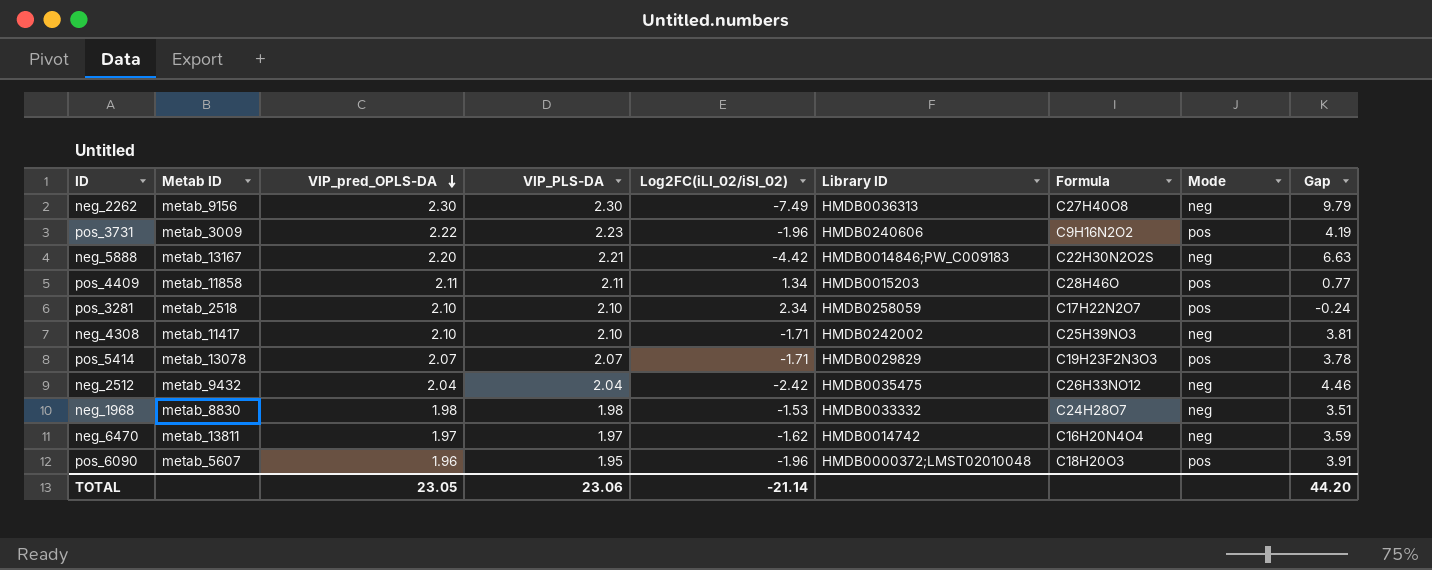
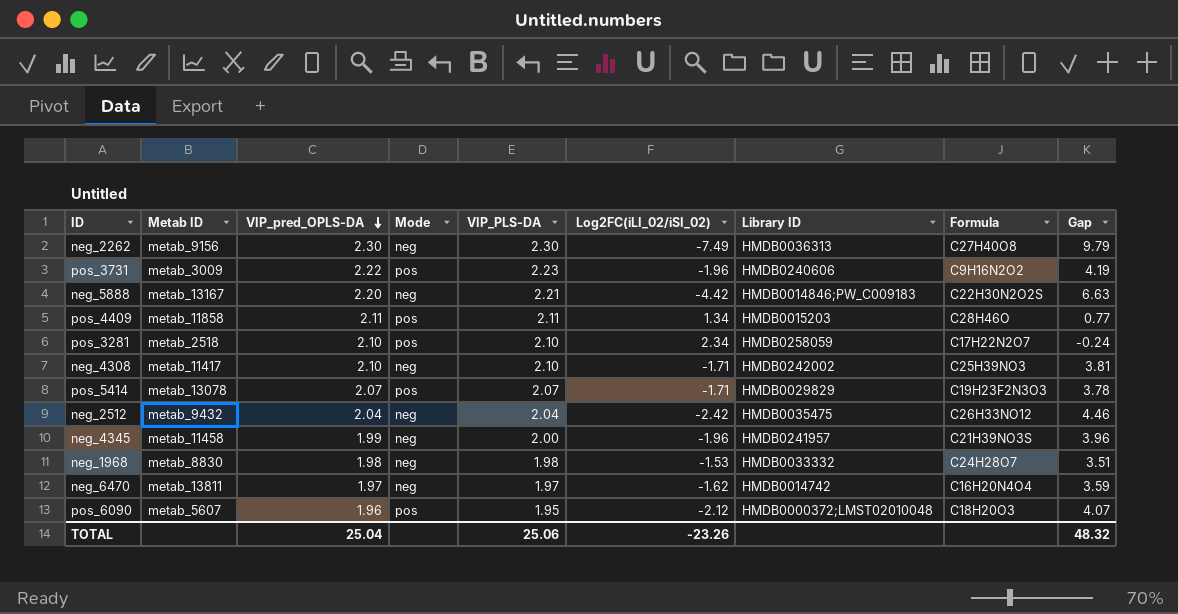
column Mode | position: 8 -> 4
row neg_4345: none -> metab_11458 | 1.99 | neg | 2.00 | -1.96 | HMDB0241957 | C21H39NO3S | 3.96
pos_6090 | Log2FC(iLI_02/iSI_02): -1.96 -> -2.12
pos_6090 | Gap: 3.91 -> 4.07
TOTAL | VIP_pred_OPLS-DA: 23.05 -> 25.04
TOTAL | VIP_PLS-DA: 23.06 -> 25.06
TOTAL | Log2FC(iLI_02/iSI_02): -21.14 -> -23.26
TOTAL | Gap: 44.20 -> 48.32

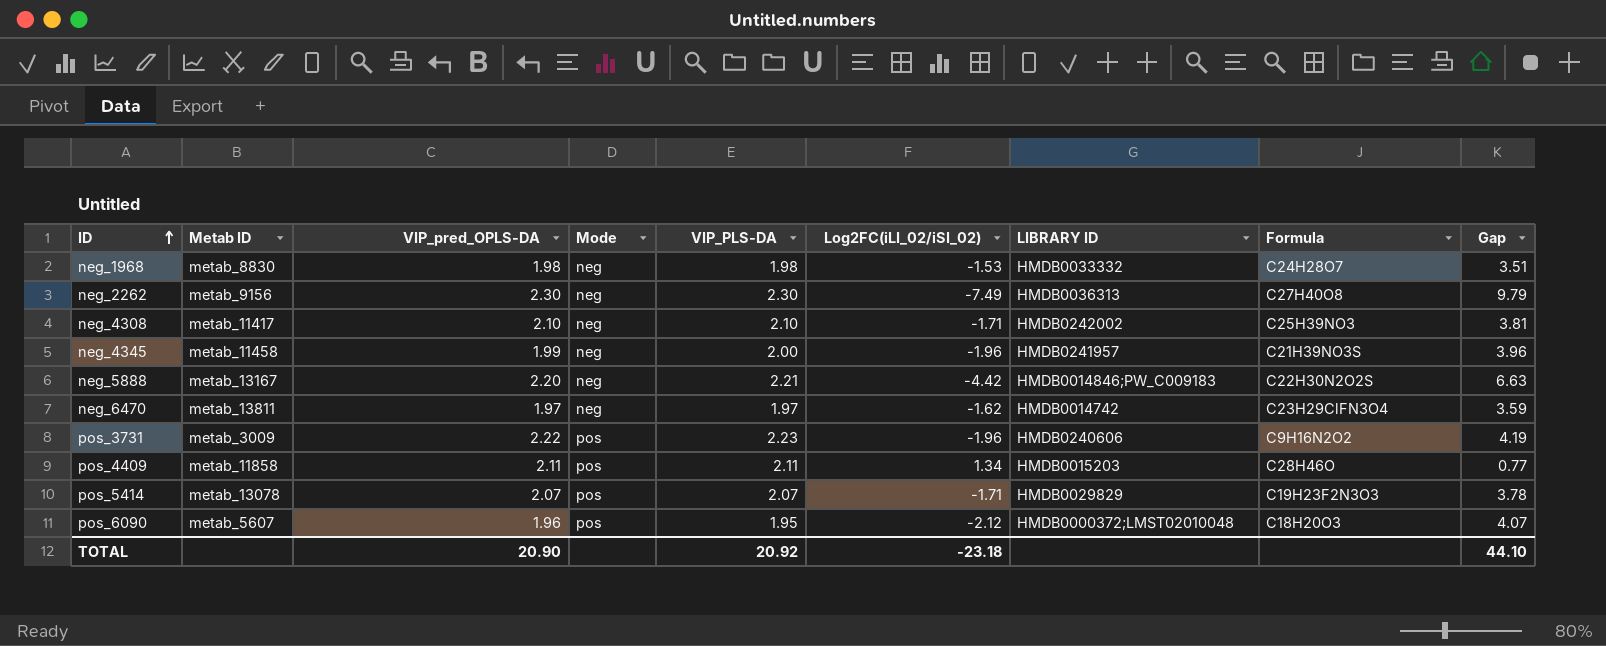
row order: VIP_pred_OPLS-DA descending -> ID ascending
column name: Library ID -> LIBRARY ID
row pos_3281: metab_2518 | 2.10 | pos | 2.10 | 2.34 | HMDB0258059 | C17H22N2O7 | -0.24 -> none
row neg_2512: metab_9432 | 2.04 | neg | 2.04 | -2.42 | HMDB0035475 | C26H33NO12 | 4.46 -> none
neg_6470 | Formula: C16H20N4O4 -> C23H29ClFN3O4
TOTAL | VIP_pred_OPLS-DA: 25.04 -> 20.90
TOTAL | VIP_PLS-DA: 25.06 -> 20.92
TOTAL | Log2FC(iLI_02/iSI_02): -23.26 -> -23.18
TOTAL | Gap: 48.32 -> 44.10

